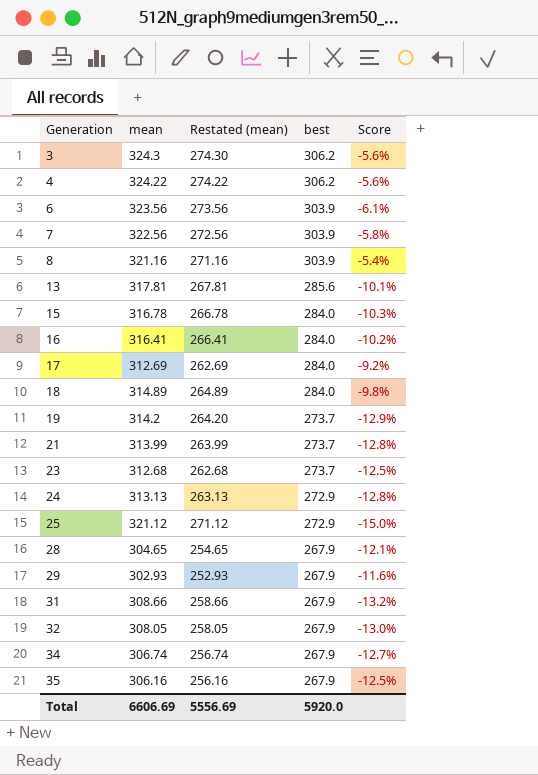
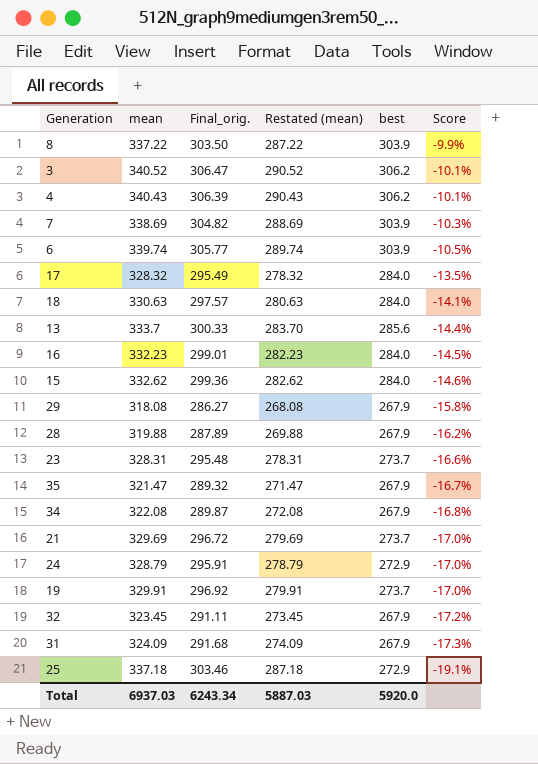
row order: Generation ascending -> Score descending
column Final_orig. | formula: none -> [mean] * 0.9
8 | mean: 321.16 -> 337.22
8 | Restated (mean): 271.16 -> 287.22
8 | Score: -5.4% -> -9.9%
3 | mean: 324.3 -> 340.52
3 | Restated (mean): 274.30 -> 290.52
3 | Score: -5.6% -> -10.1%
4 | mean: 324.22 -> 340.43
4 | Restated (mean): 274.22 -> 290.43
4 | Score: -5.6% -> -10.1%
7 | mean: 322.56 -> 338.69
7 | Restated (mean): 272.56 -> 288.69
7 | Score: -5.8% -> -10.3%
6 | mean: 323.56 -> 339.74
6 | Restated (mean): 273.56 -> 289.74
6 | Score: -6.1% -> -10.5%
17 | mean: 312.69 -> 328.32
17 | Restated (mean): 262.69 -> 278.32
17 | Score: -9.2% -> -13.5%
18 | mean: 314.89 -> 330.63
18 | Restated (mean): 264.89 -> 280.63
18 | Score: -9.8% -> -14.1%
13 | mean: 317.81 -> 333.7
13 | Restated (mean): 267.81 -> 283.70
13 | Score: -10.1% -> -14.4%
16 | mean: 316.41 -> 332.23
16 | Restated (mean): 266.41 -> 282.23
16 | Score: -10.2% -> -14.5%
15 | mean: 316.78 -> 332.62
15 | Restated (mean): 266.78 -> 282.62
15 | Score: -10.3% -> -14.6%
29 | mean: 302.93 -> 318.08
29 | Restated (mean): 252.93 -> 268.08
29 | Score: -11.6% -> -15.8%
28 | mean: 304.65 -> 319.88
28 | Restated (mean): 254.65 -> 269.88
28 | Score: -12.1% -> -16.2%
23 | mean: 312.68 -> 328.31
23 | Restated (mean): 262.68 -> 278.31
23 | Score: -12.5% -> -16.6%
35 | mean: 306.16 -> 321.47
35 | Restated (mean): 256.16 -> 271.47
35 | Score: -12.5% -> -16.7%
34 | mean: 306.74 -> 322.08
34 | Restated (mean): 256.74 -> 272.08
34 | Score: -12.7% -> -16.8%
21 | mean: 313.99 -> 329.69
21 | Restated (mean): 263.99 -> 279.69
21 | Score: -12.8% -> -17.0%
24 | mean: 313.13 -> 328.79
24 | Restated (mean): 263.13 -> 278.79
24 | Score: -12.8% -> -17.0%
19 | mean: 314.2 -> 329.91
19 | Restated (mean): 264.20 -> 279.91
19 | Score: -12.9% -> -17.0%
32 | mean: 308.05 -> 323.45
32 | Restated (mean): 258.05 -> 273.45
32 | Score: -13.0% -> -17.2%
31 | mean: 308.66 -> 324.09
31 | Restated (mean): 258.66 -> 274.09
31 | Score: -13.2% -> -17.3%
25 | mean: 321.12 -> 337.18
25 | Restated (mean): 271.12 -> 287.18
25 | Score: -15.0% -> -19.1%
Total | mean: 6606.69 -> 6937.03
Total | Restated (mean): 5556.69 -> 5887.03

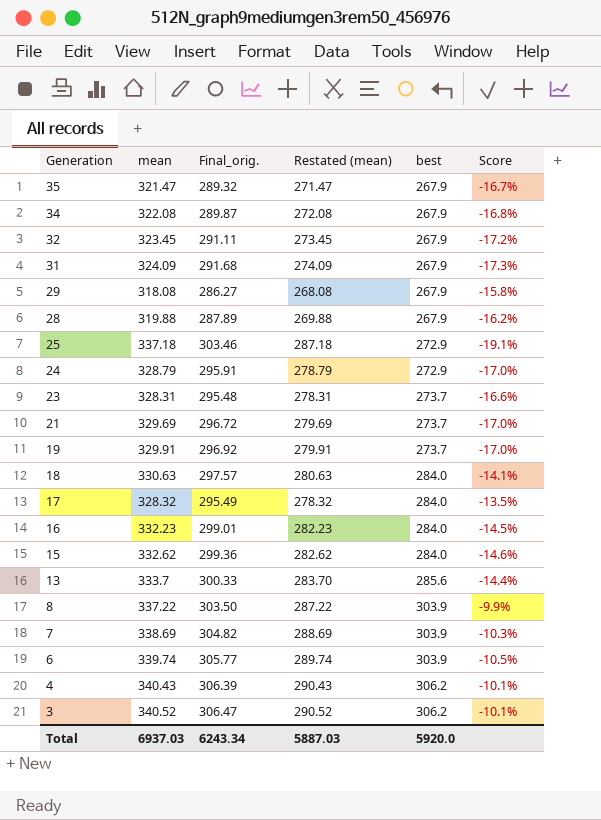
row order: Score descending -> Generation descending

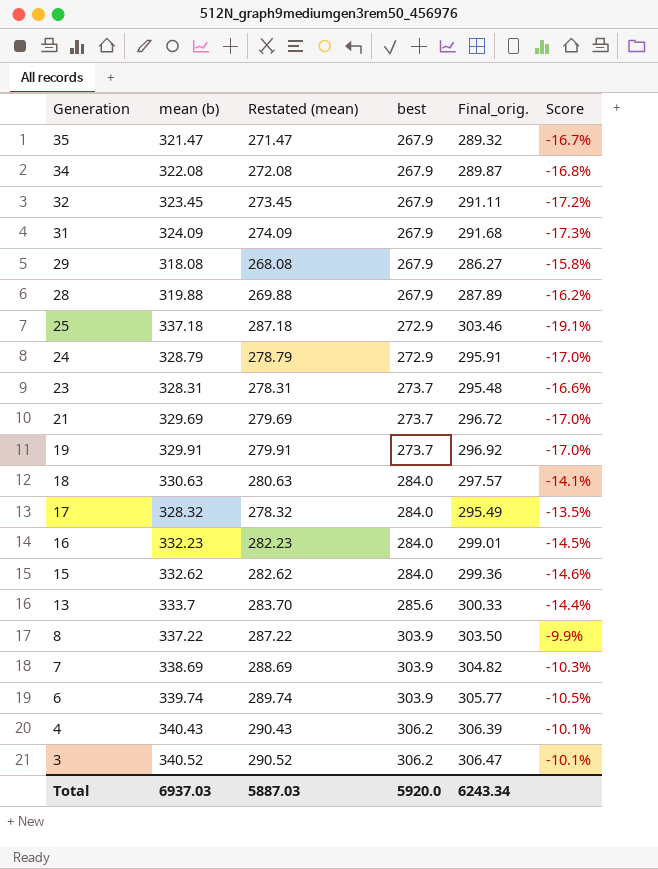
column name: mean -> mean (b)
column Final_orig. | position: 3 -> 5

